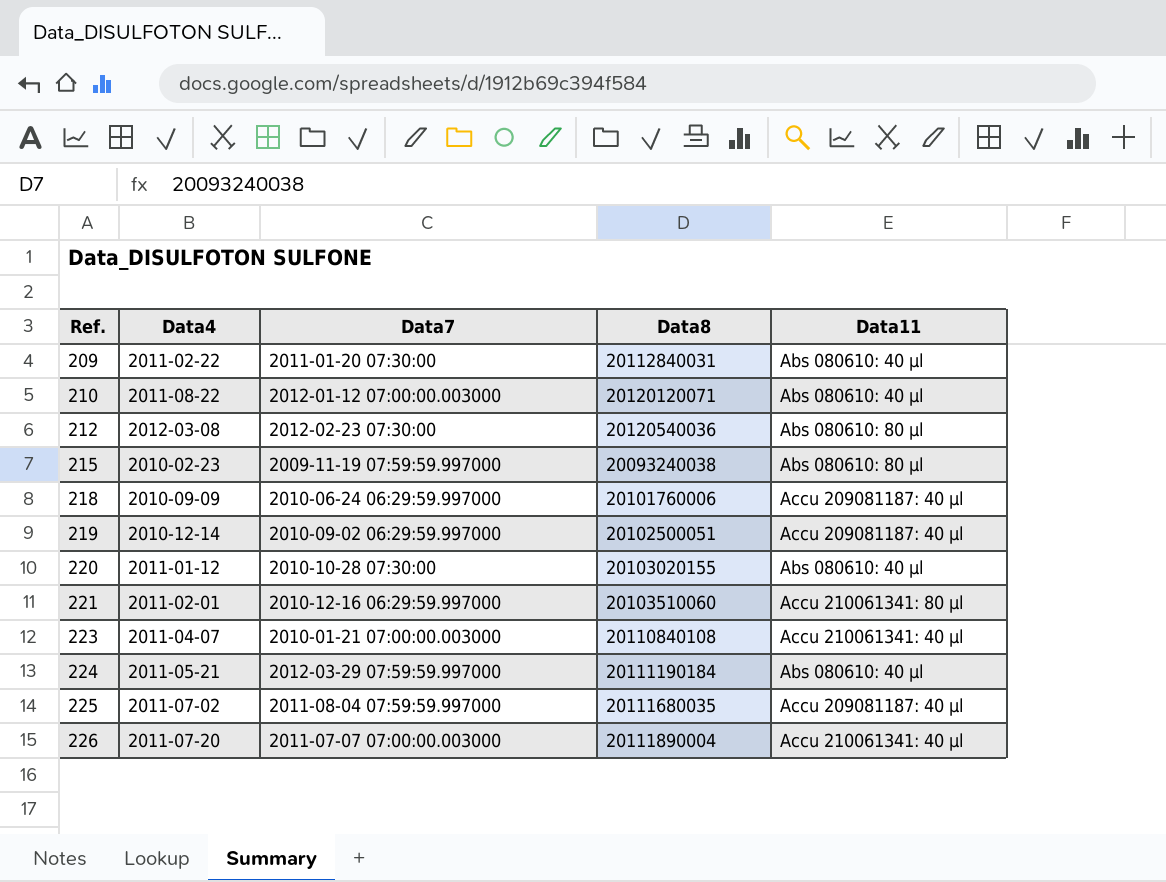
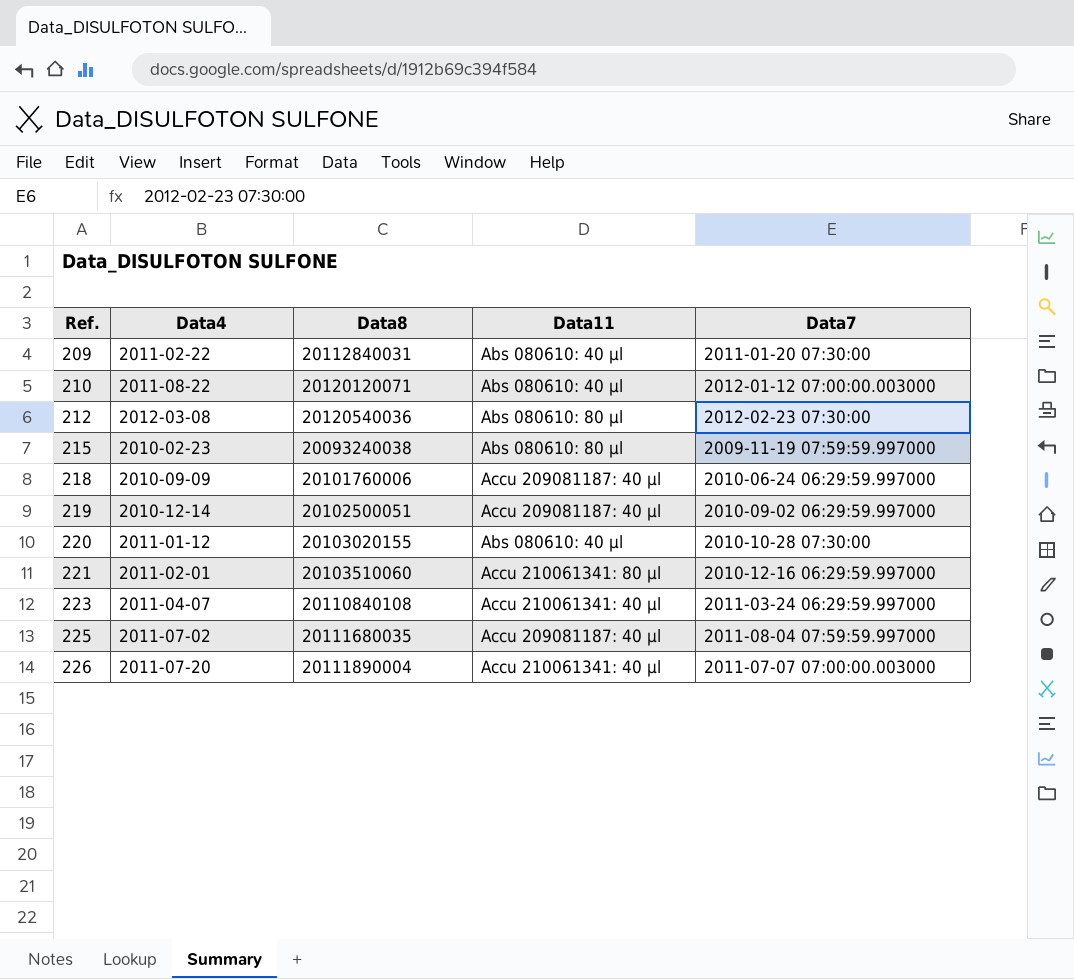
column Data7 | position: 3 -> 5
row 224: 2011-05-21 | 2012-03-29 07:59:59.997000 | 20111190184 | Abs 080610: 40 µl -> none
223 | Data7: 2010-01-21 07:00:00.003000 -> 2011-03-24 06:29:59.997000

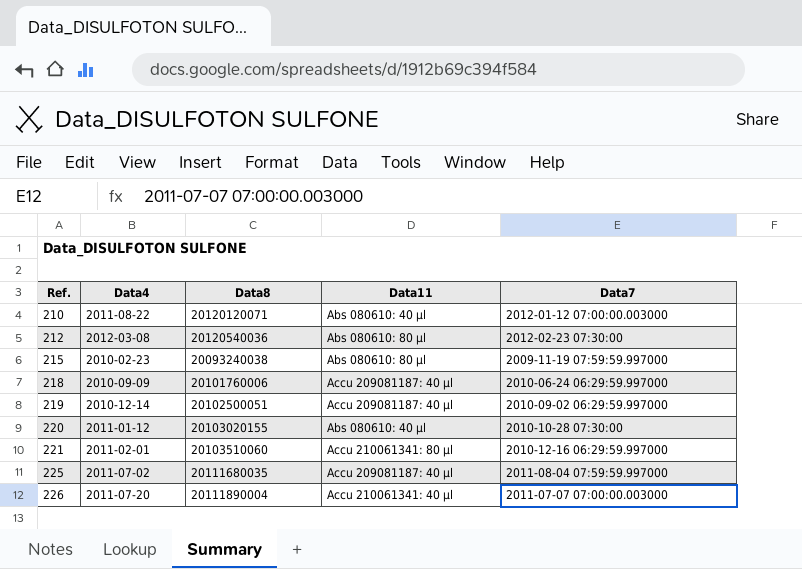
row 209: 2011-02-22 | 20112840031 | Abs 080610: 40 µl | 2011-01-20 07:30:00 -> none
row 223: 2011-04-07 | 20110840108 | Accu 210061341: 40 µl | 2011-03-24 06:29:59.997000 -> none

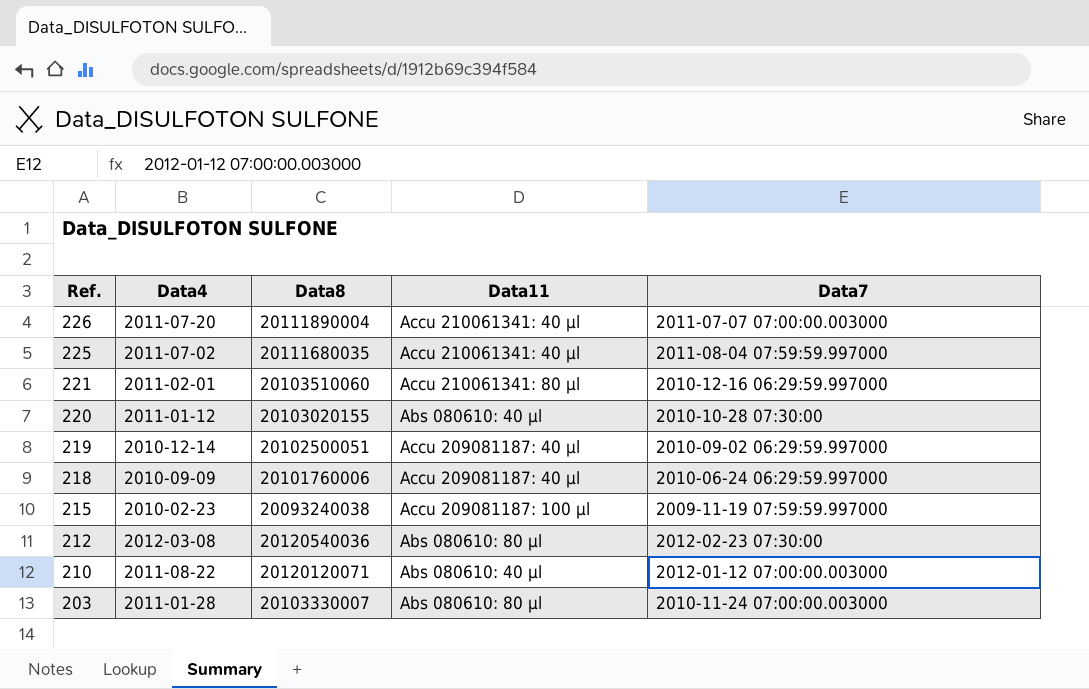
row order: Ref. ascending -> Ref. descending
225 | Data11: Accu 209081187: 40 µl -> Accu 210061341: 40 µl
215 | Data11: Abs 080610: 80 µl -> Accu 209081187: 100 µl
row 203: none -> 2011-01-28 | 20103330007 | Abs 080610: 80 µl | 2010-11-24 07:00:00.003000

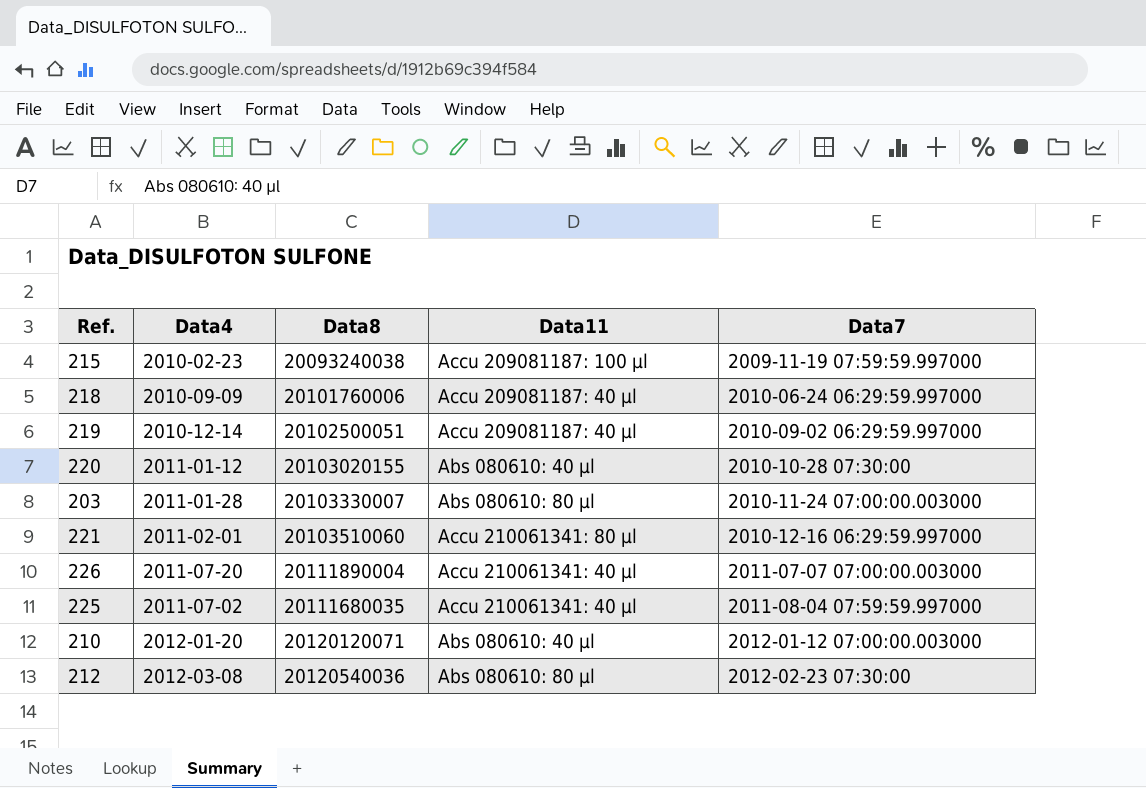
row order: Ref. descending -> Data7 ascending
210 | Data4: 2011-08-22 -> 2012-01-20

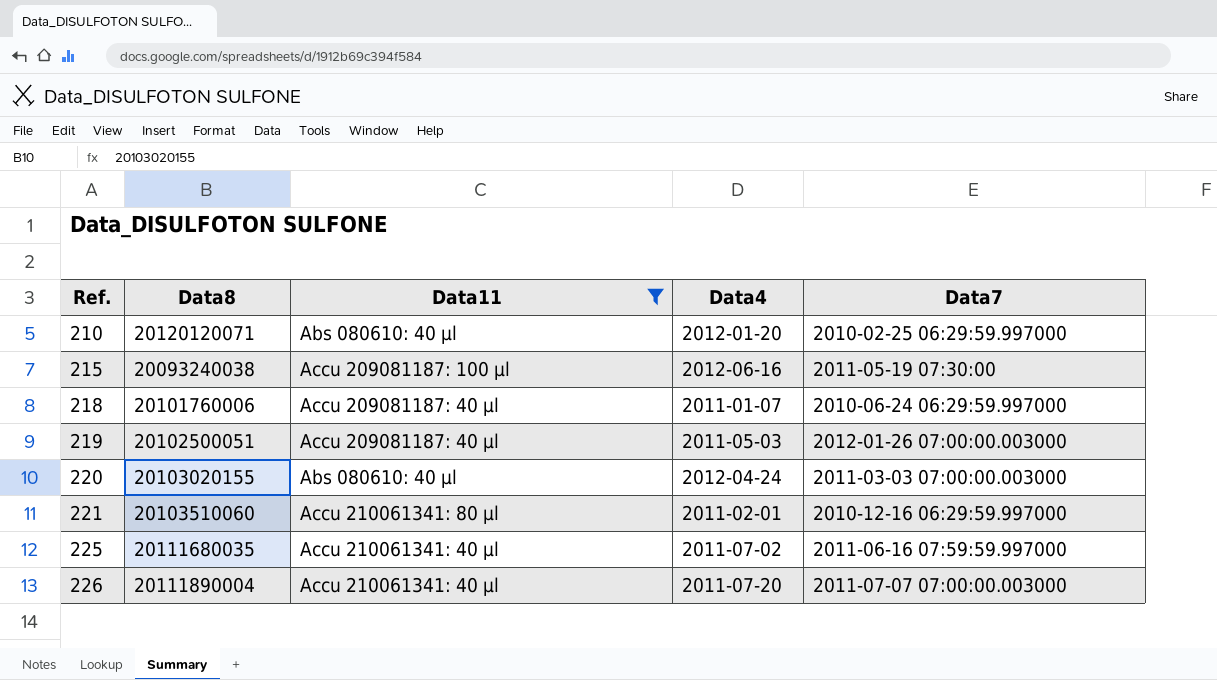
filter: none -> Data11 != Abs 080610: 80 µl
row order: Data7 ascending -> Ref. ascending
column Data4 | position: 2 -> 4
210 | Data7: 2012-01-12 07:00:00.003000 -> 2010-02-25 06:29:59.997000
215 | Data4: 2010-02-23 -> 2012-06-16
215 | Data7: 2009-11-19 07:59:59.997000 -> 2011-05-19 07:30:00
218 | Data4: 2010-09-09 -> 2011-01-07
219 | Data4: 2010-12-14 -> 2011-05-03
219 | Data7: 2010-09-02 06:29:59.997000 -> 2012-01-26 07:00:00.003000
220 | Data4: 2011-01-12 -> 2012-04-24
220 | Data7: 2010-10-28 07:30:00 -> 2011-03-03 07:00:00.003000
225 | Data7: 2011-08-04 07:59:59.997000 -> 2011-06-16 07:59:59.997000

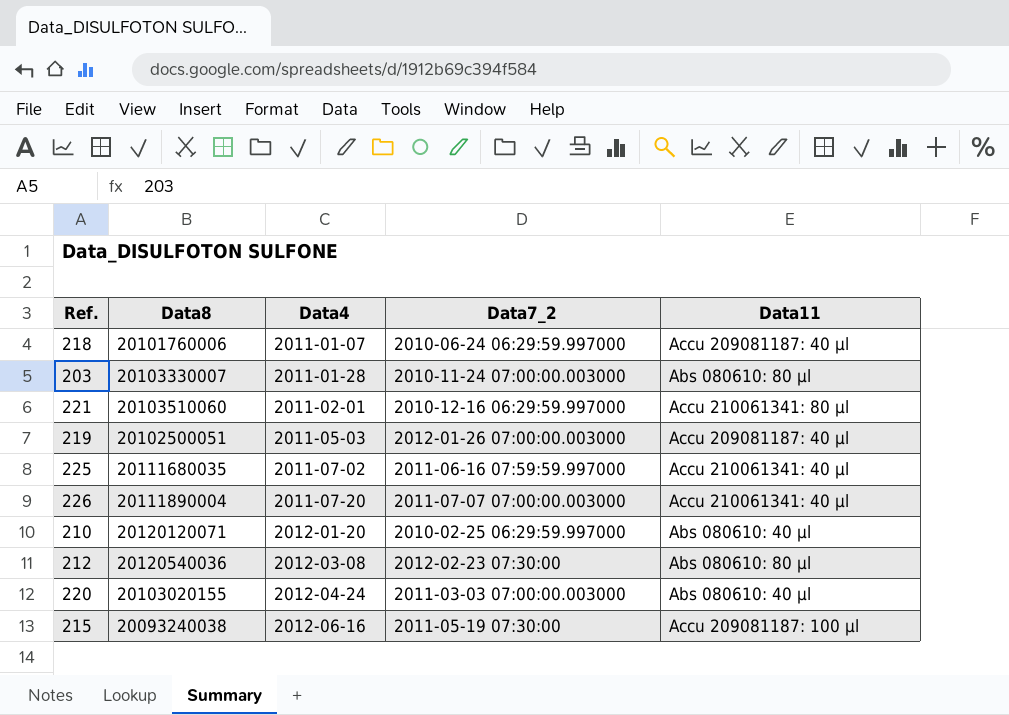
filter: Data11 != Abs 080610: 80 µl -> none
row order: Ref. ascending -> Data4 ascending
column name: Data7 -> Data7_2
column Data11 | position: 3 -> 5

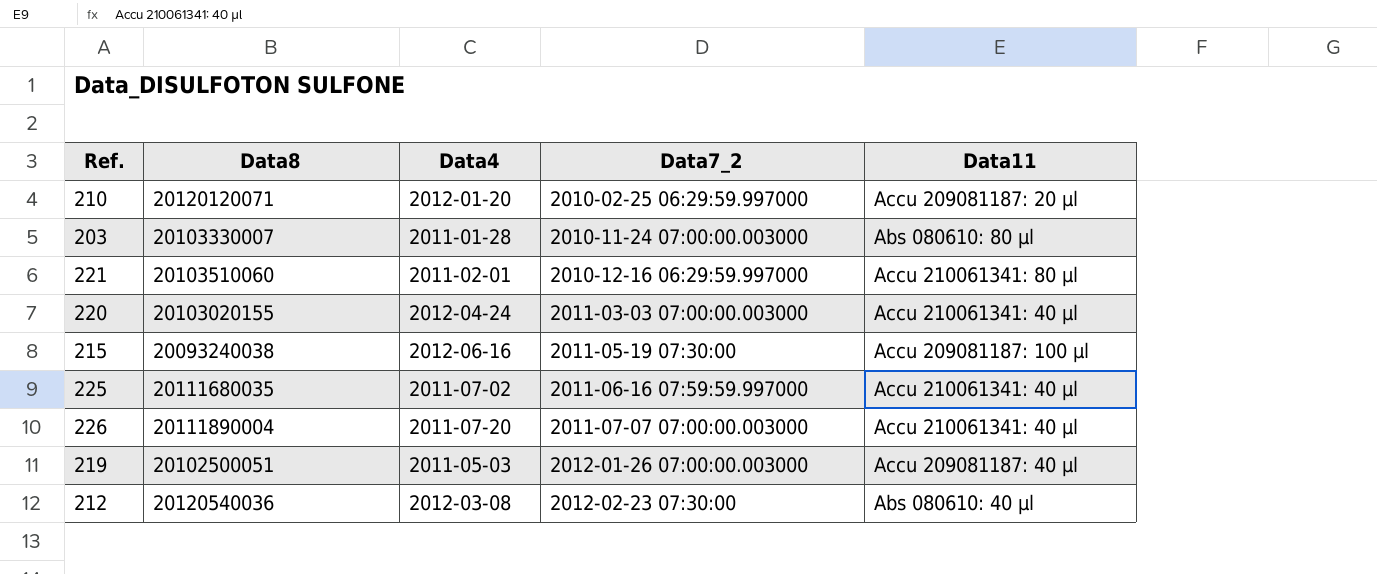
row order: Data4 ascending -> Data7_2 ascending
row 218: 20101760006 | 2011-01-07 | 2010-06-24 06:29:59.997000 | Accu 209081187: 40 µl -> none
210 | Data11: Abs 080610: 40 µl -> Accu 209081187: 20 µl
220 | Data11: Abs 080610: 40 µl -> Accu 210061341: 40 µl
212 | Data11: Abs 080610: 80 µl -> Abs 080610: 40 µl

